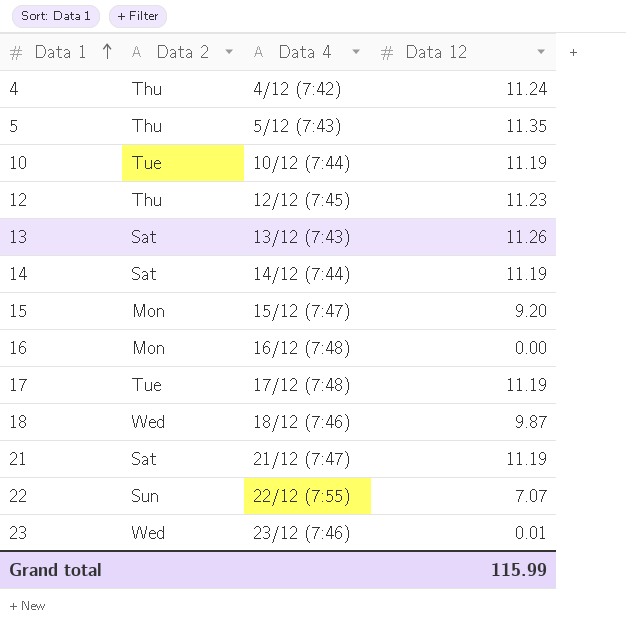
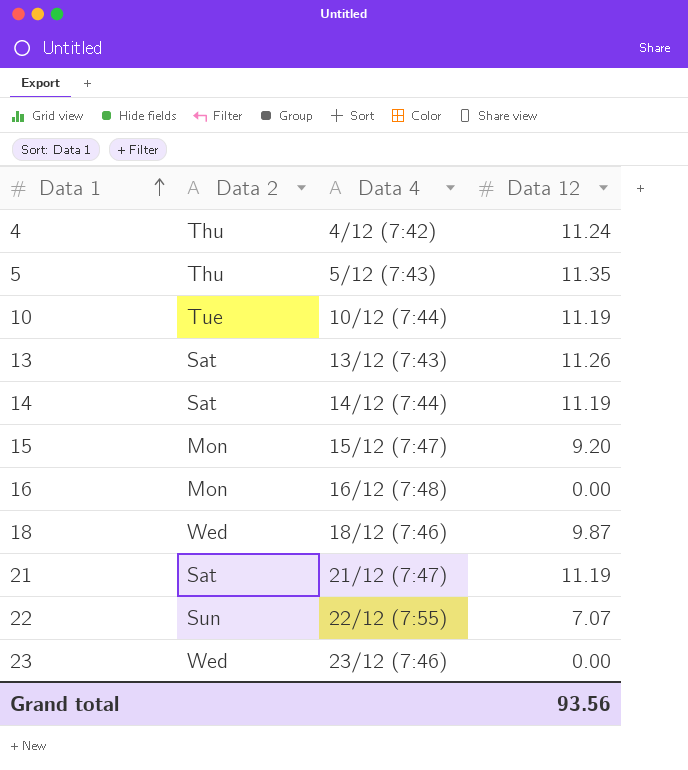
row 12: Thu | 12/12 (7:45) | 11.23 -> none
row 17: Tue | 17/12 (7:48) | 11.19 -> none
23 | Data 12: 0.01 -> 0.00
Grand total | Data 12: 115.99 -> 93.56

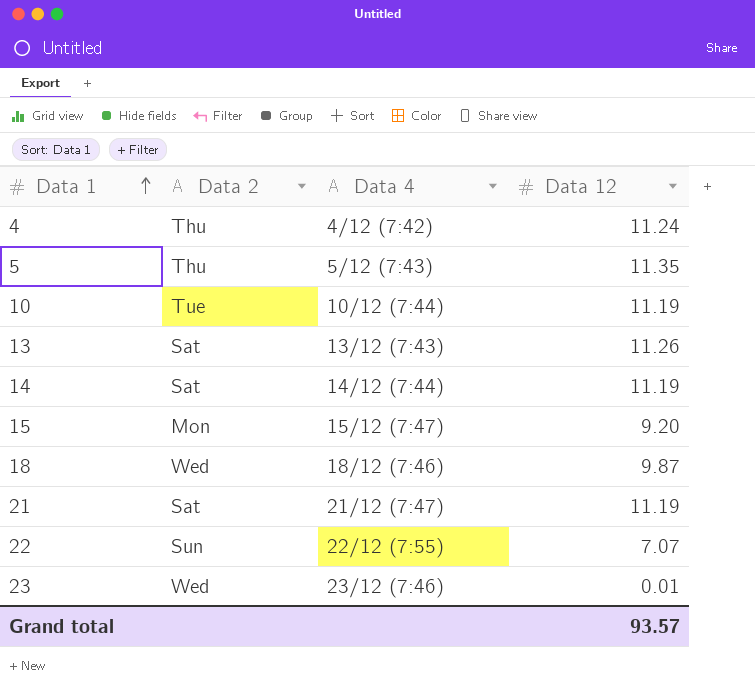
row 16: Mon | 16/12 (7:48) | 0.00 -> none
23 | Data 12: 0.00 -> 0.01
Grand total | Data 12: 93.56 -> 93.57

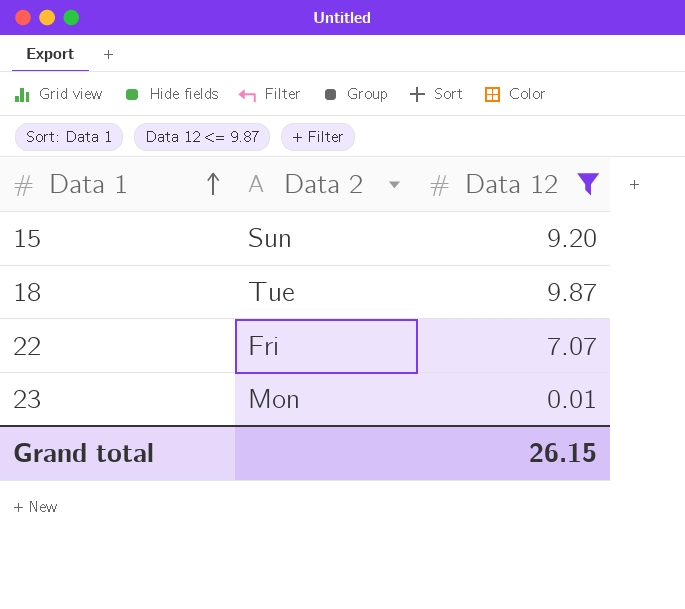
filter: none -> Data 12 <= 9.87
column Data 4 | position: 3 -> none
15 | Data 2: Mon -> Sun
18 | Data 2: Wed -> Tue
22 | Data 2: Sun -> Fri
23 | Data 2: Wed -> Mon
Grand total | Data 12: 93.57 -> 26.15

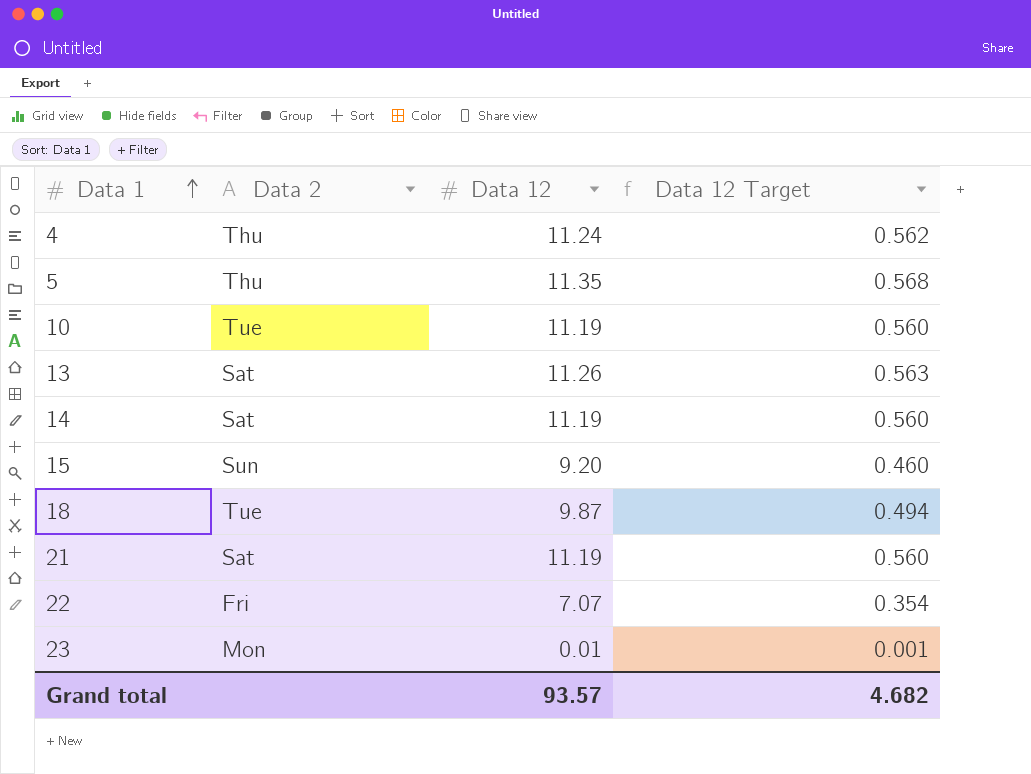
filter: Data 12 <= 9.87 -> none
column Data 12 Target | formula: none -> [Data 12] * 0.05
Grand total | Data 12: 26.15 -> 93.57

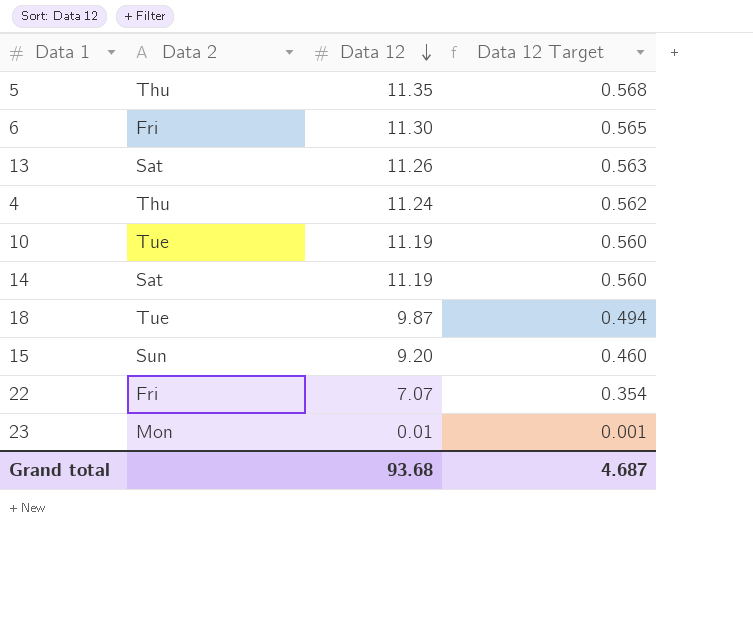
row order: Data 1 ascending -> Data 12 descending
row 21: Sat | 11.19 | 0.560 -> none
row 6: none -> Fri | 11.30 | 0.565
Grand total | Data 12: 93.57 -> 93.68
Grand total | Data 12 Target: 4.682 -> 4.687

